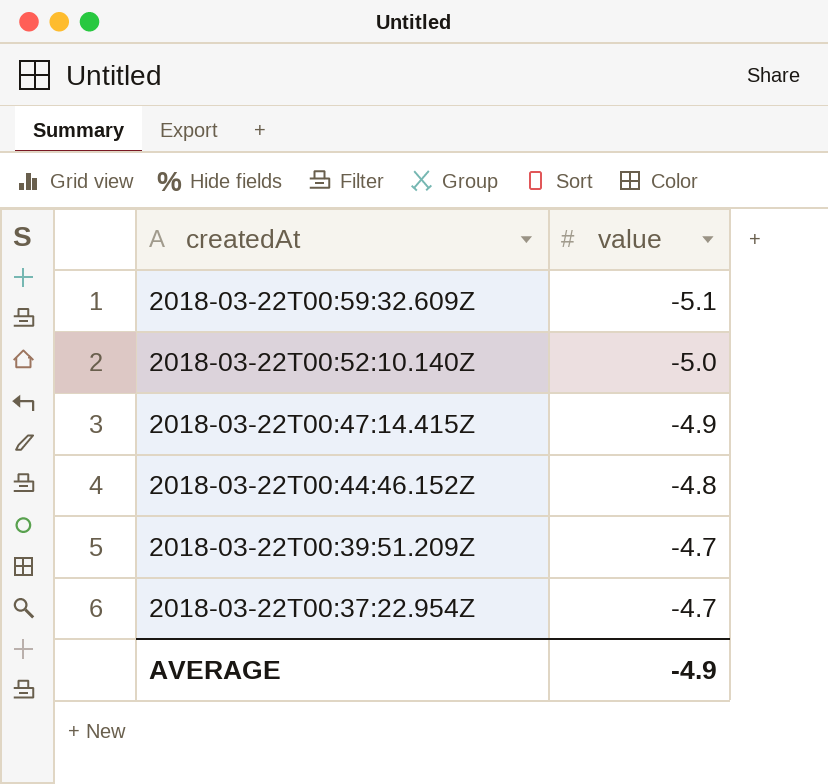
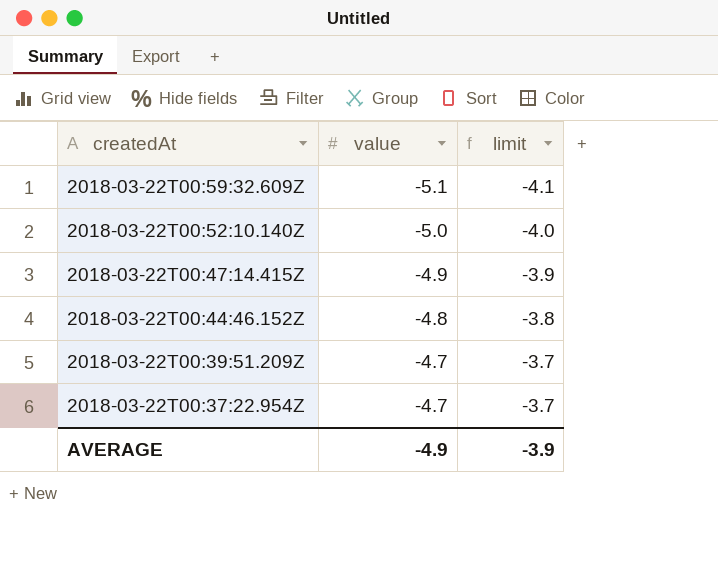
column limit | formula: none -> [value] + 1

